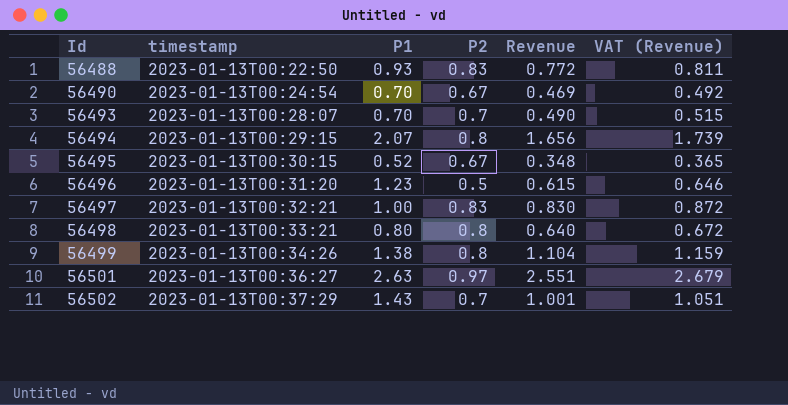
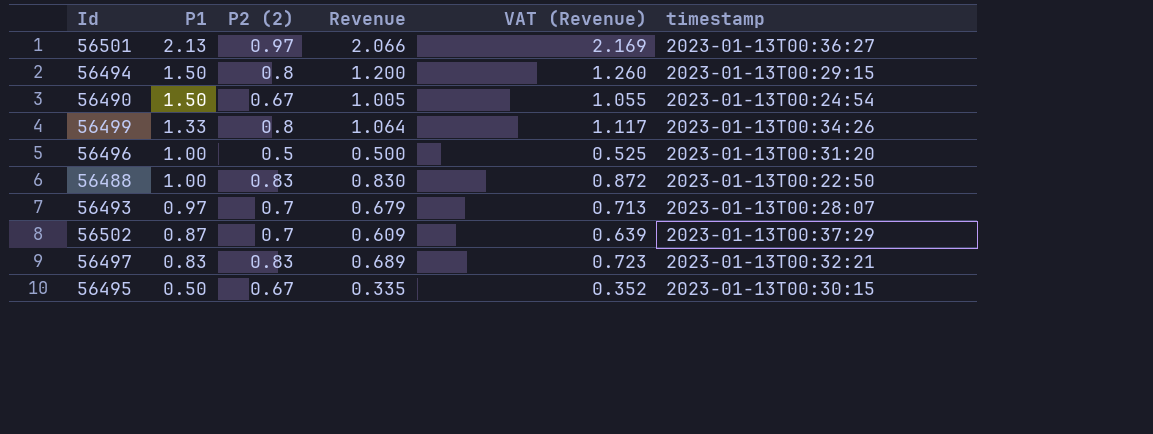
row order: Id ascending -> P1 descending
column name: P2 -> P2 (2)
column timestamp | position: 2 -> 6
row 56498: 2023-01-13T00:33:21 | 0.80 | 0.8 | 0.640 | 0.672 -> none
56501 | P1: 2.63 -> 2.13
56501 | Revenue: 2.551 -> 2.066
56501 | VAT (Revenue): 2.679 -> 2.169
56494 | P1: 2.07 -> 1.50
56494 | Revenue: 1.656 -> 1.200
56494 | VAT (Revenue): 1.739 -> 1.260
56490 | P1: 0.70 -> 1.50
56490 | Revenue: 0.469 -> 1.005
56490 | VAT (Revenue): 0.492 -> 1.055
56499 | P1: 1.38 -> 1.33
56499 | Revenue: 1.104 -> 1.064
56499 | VAT (Revenue): 1.159 -> 1.117
56496 | P1: 1.23 -> 1.00
56496 | Revenue: 0.615 -> 0.500
56496 | VAT (Revenue): 0.646 -> 0.525
56488 | P1: 0.93 -> 1.00
56488 | Revenue: 0.772 -> 0.830
56488 | VAT (Revenue): 0.811 -> 0.872
56493 | P1: 0.70 -> 0.97
56493 | Revenue: 0.490 -> 0.679
56493 | VAT (Revenue): 0.515 -> 0.713
56502 | P1: 1.43 -> 0.87
56502 | Revenue: 1.001 -> 0.609
56502 | VAT (Revenue): 1.051 -> 0.639
56497 | P1: 1.00 -> 0.83
56497 | Revenue: 0.830 -> 0.689
56497 | VAT (Revenue): 0.872 -> 0.723
56495 | P1: 0.52 -> 0.50
56495 | Revenue: 0.348 -> 0.335
56495 | VAT (Revenue): 0.365 -> 0.352

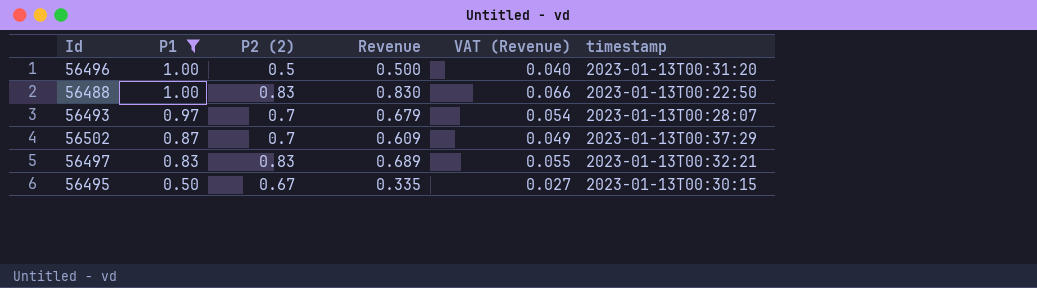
filter: none -> P1 <= 1.00
column VAT (Revenue) | formula: [Revenue] * 1.05 -> [Revenue] * 0.08

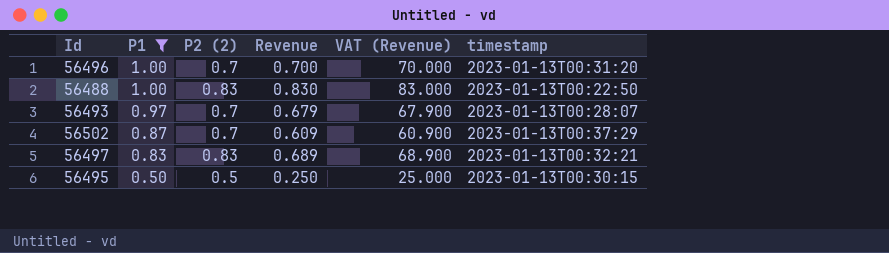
column VAT (Revenue) | formula: [Revenue] * 0.08 -> [Revenue] * 100
56496 | P2 (2): 0.5 -> 0.7
56496 | Revenue: 0.500 -> 0.700
56495 | P2 (2): 0.67 -> 0.5
56495 | Revenue: 0.335 -> 0.250

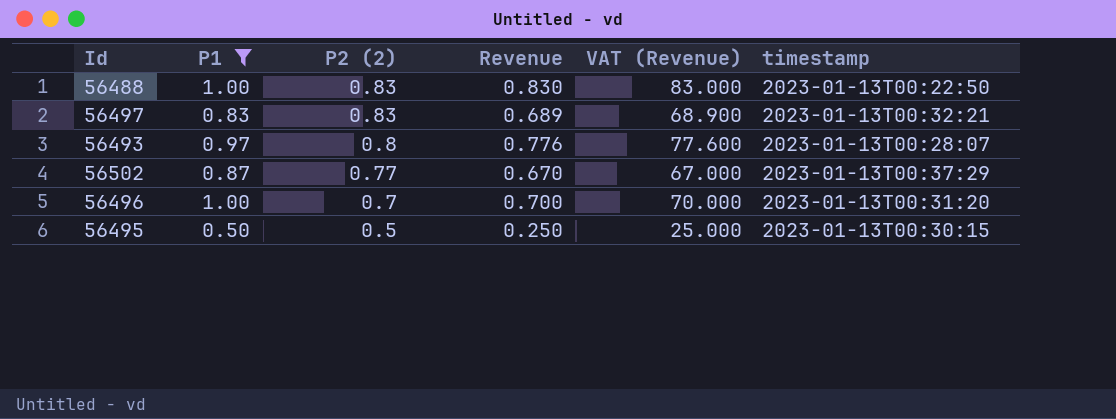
row order: P1 descending -> P2 (2) descending
56493 | P2 (2): 0.7 -> 0.8
56493 | Revenue: 0.679 -> 0.776
56493 | VAT (Revenue): 67.900 -> 77.600
56502 | P2 (2): 0.7 -> 0.77
56502 | Revenue: 0.609 -> 0.670
56502 | VAT (Revenue): 60.900 -> 67.000

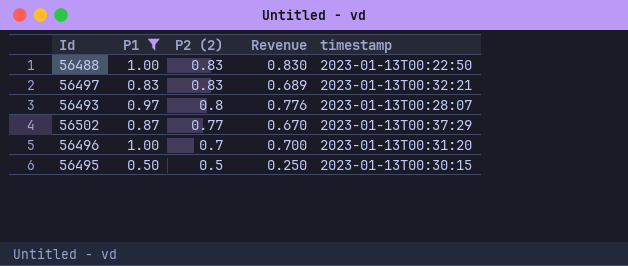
column VAT (Revenue) | formula: [Revenue] * 100 -> none

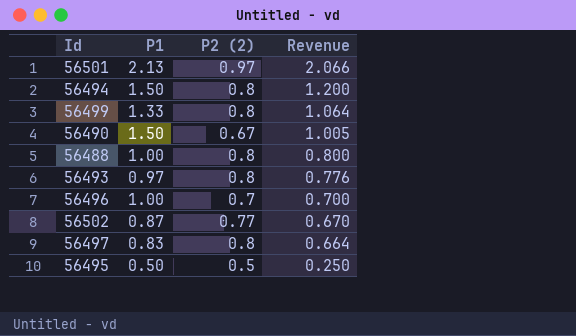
filter: P1 <= 1.00 -> none
row order: P2 (2) descending -> Revenue descending
column timestamp | position: 5 -> none
56488 | P2 (2): 0.83 -> 0.8
56488 | Revenue: 0.830 -> 0.800
56497 | P2 (2): 0.83 -> 0.8
56497 | Revenue: 0.689 -> 0.664

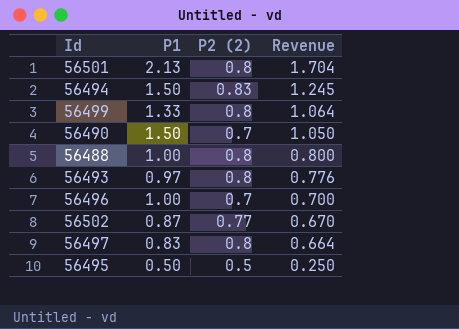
56501 | P2 (2): 0.97 -> 0.8
56501 | Revenue: 2.066 -> 1.704
56494 | P2 (2): 0.8 -> 0.83
56494 | Revenue: 1.200 -> 1.245
56490 | P2 (2): 0.67 -> 0.7
56490 | Revenue: 1.005 -> 1.050

